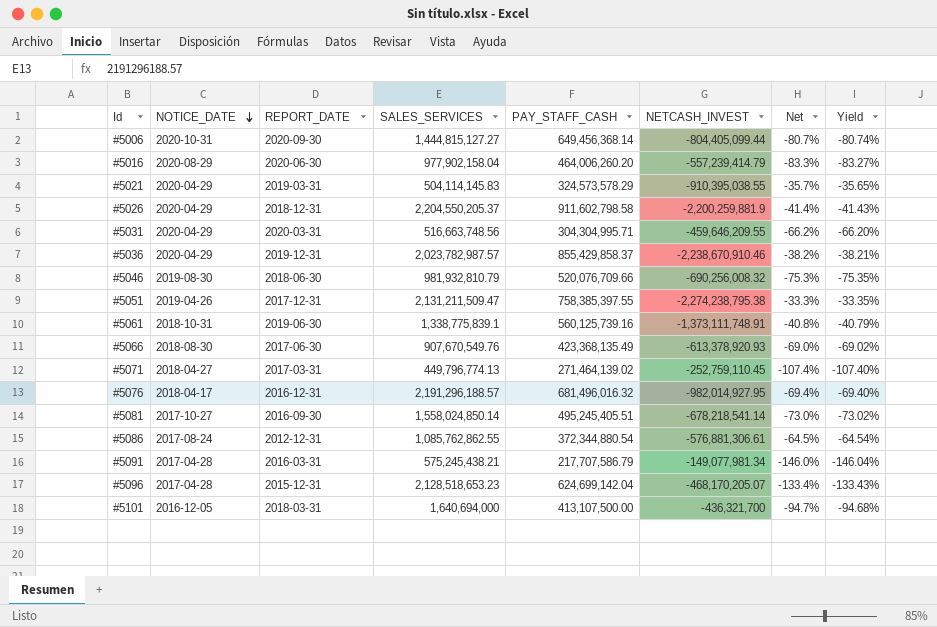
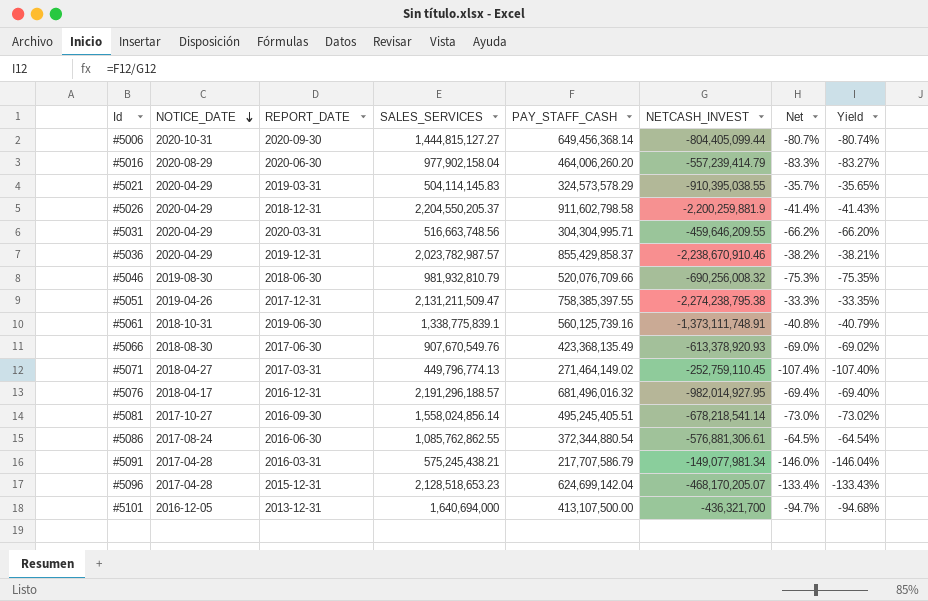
#5071 | PAY_STAFF_CASH: 271,464,139.02 -> 271,464,149.02
#5081 | SALES_SERVICES: 1,558,024,850.14 -> 1,558,024,856.14
#5086 | REPORT_DATE: 2012-12-31 -> 2016-06-30
#5101 | REPORT_DATE: 2018-03-31 -> 2013-12-31

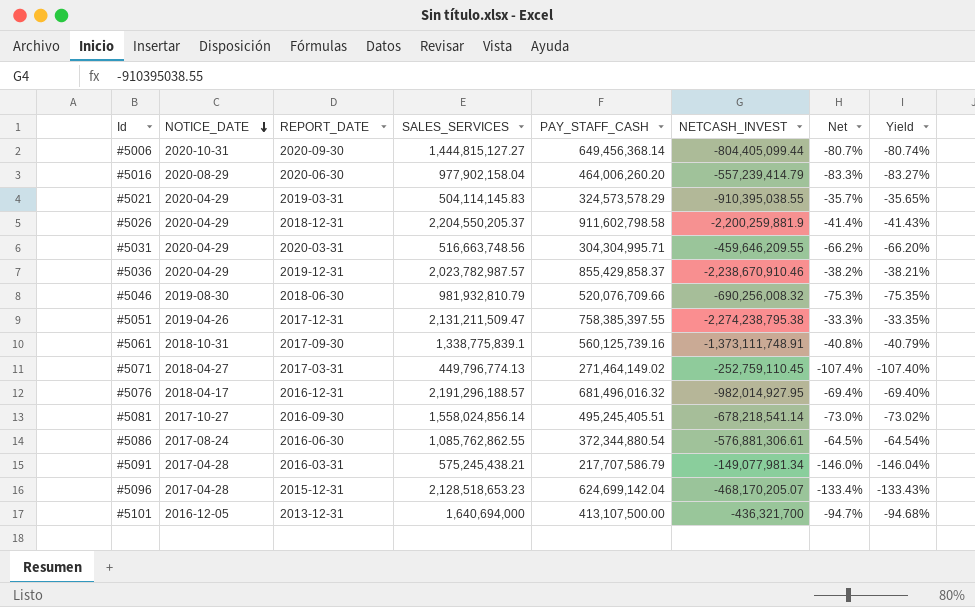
row #5066: 2018-08-30 | 2017-06-30 | 907,670,549.76 | 423,368,135.49 | -613,378,920.93 | -69.0% | -69.02% -> none
#5061 | REPORT_DATE: 2019-06-30 -> 2017-09-30

